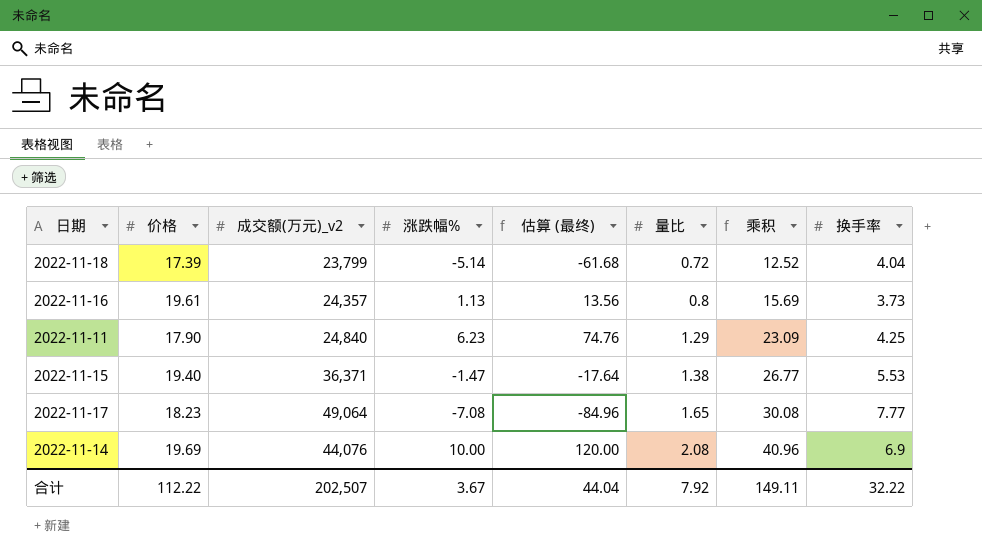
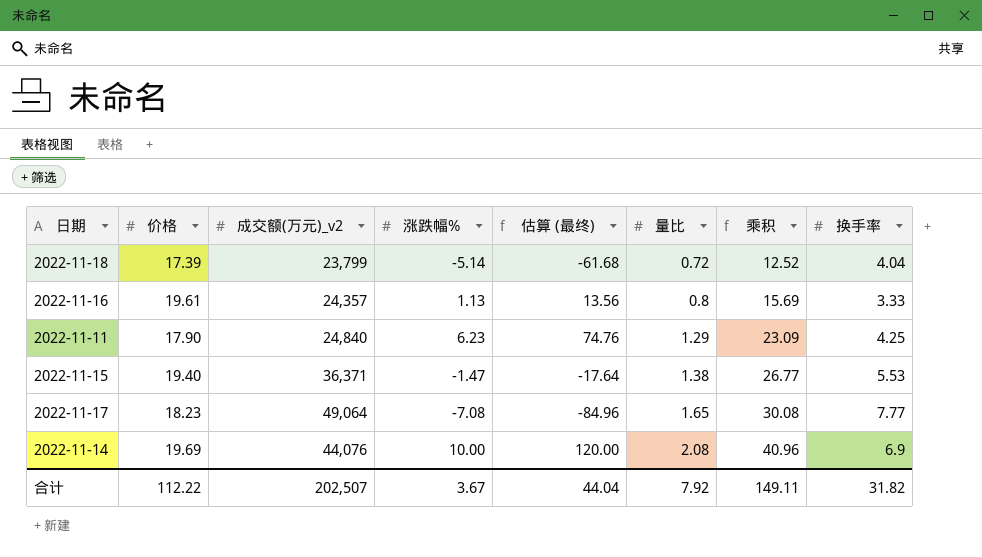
2022-11-16 | 换手率: 3.73 -> 3.33
合计 | 换手率: 32.22 -> 31.82

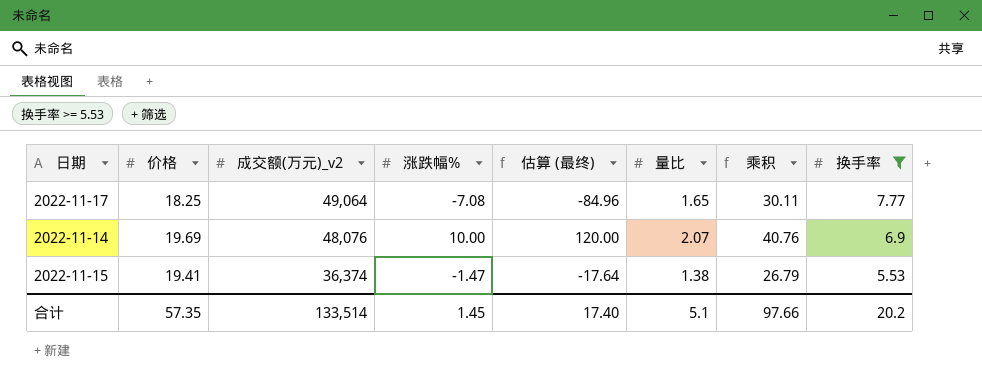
filter: none -> 换手率 >= 5.53
row order: 量比 ascending -> 成交额(万元)_v2 descending
2022-11-17 | 价格: 18.23 -> 18.25
2022-11-17 | 乘积: 30.08 -> 30.11
2022-11-14 | 成交额(万元)_v2: 44,076 -> 48,076
2022-11-14 | 量比: 2.08 -> 2.07
2022-11-14 | 乘积: 40.96 -> 40.76
2022-11-15 | 价格: 19.40 -> 19.41
2022-11-15 | 成交额(万元)_v2: 36,371 -> 36,374
2022-11-15 | 乘积: 26.77 -> 26.79
合计 | 价格: 112.22 -> 57.35
合计 | 成交额(万元)_v2: 202,507 -> 133,514
合计 | 涨跌幅%: 3.67 -> 1.45
合计 | 估算 (最终): 44.04 -> 17.40
合计 | 量比: 7.92 -> 5.1
合计 | 乘积: 149.11 -> 97.66
合计 | 换手率: 31.82 -> 20.2

